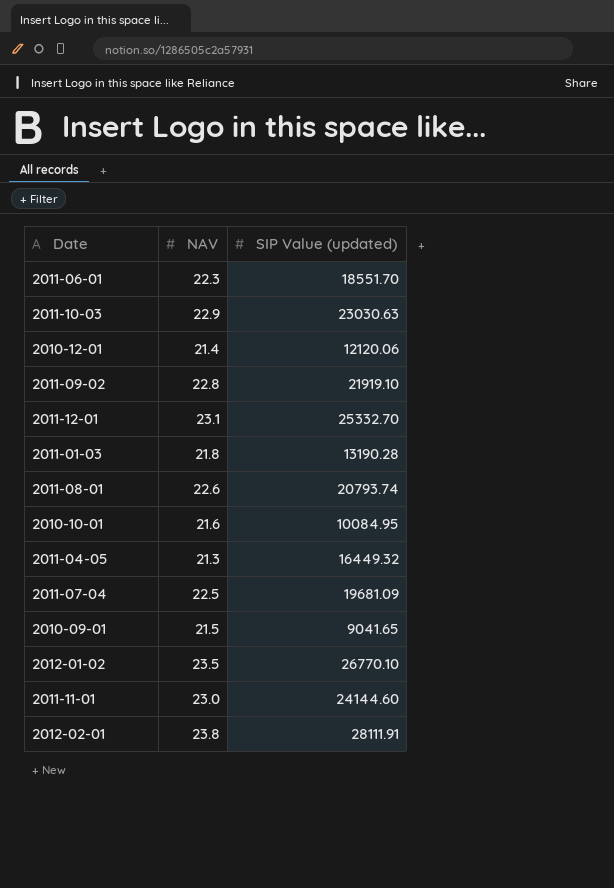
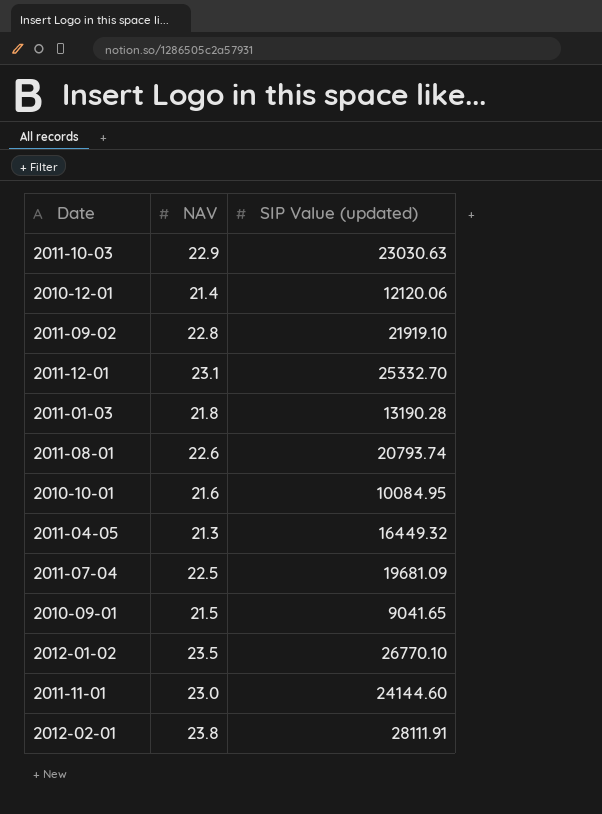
row 2011-06-01: 22.3 | 18551.70 -> none

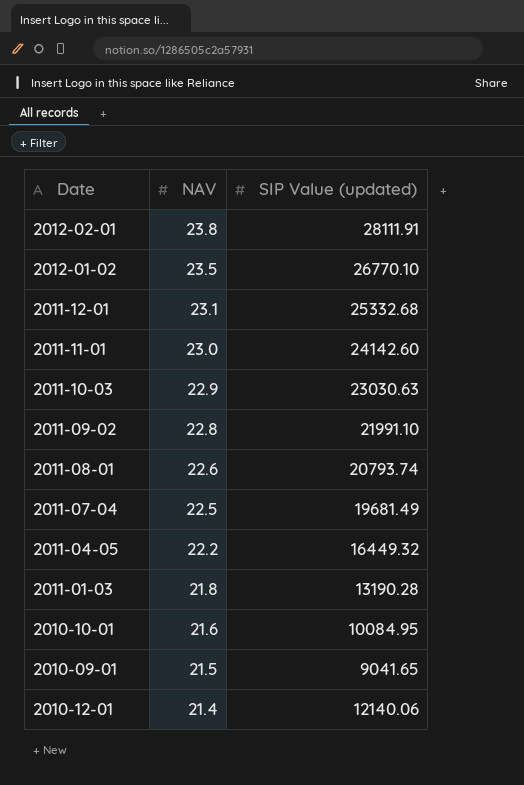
row order: none -> NAV descending
2011-12-01 | SIP Value (updated): 25332.70 -> 25332.68
2011-11-01 | SIP Value (updated): 24144.60 -> 24142.60
2011-09-02 | SIP Value (updated): 21919.10 -> 21991.10
2011-07-04 | SIP Value (updated): 19681.09 -> 19681.49
2011-04-05 | NAV: 21.3 -> 22.2
2010-12-01 | SIP Value (updated): 12120.06 -> 12140.06

